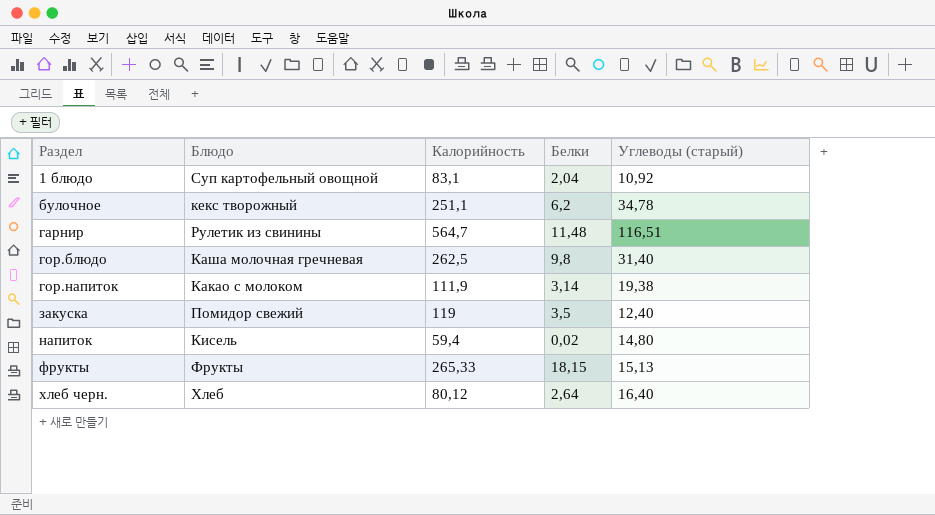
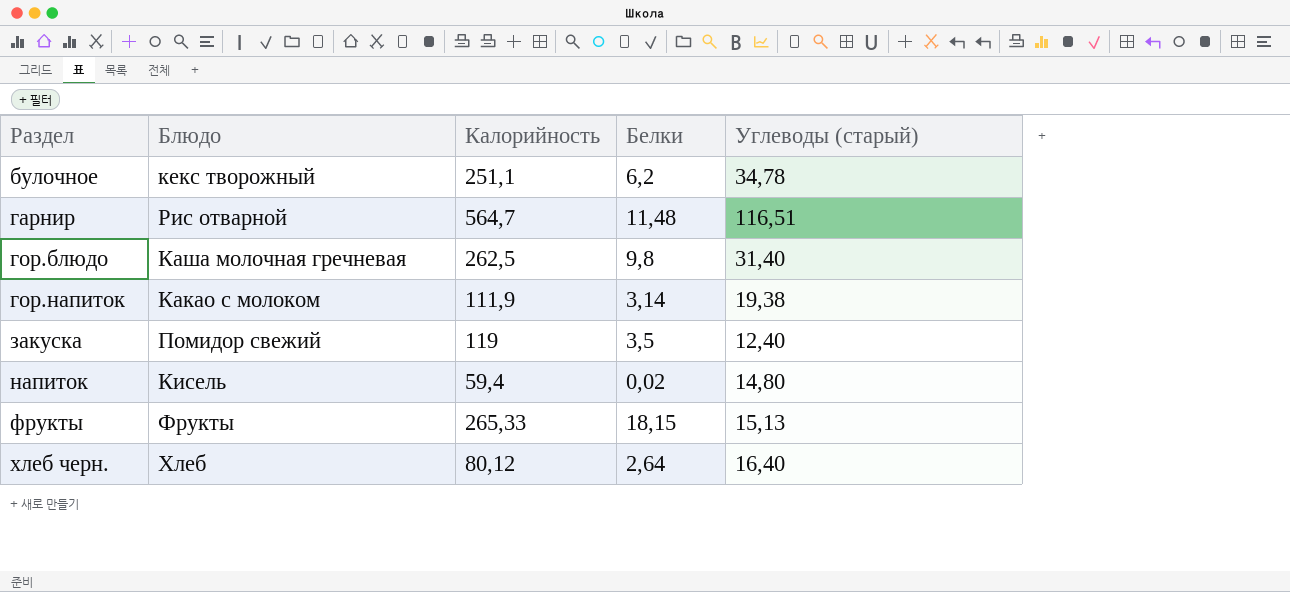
row 1 блюдо: Суп картофельный овощной | 83,1 | 2,04 | 10,92 -> none
гарнир | Блюдо: Рулетик из свинины -> Рис отварной

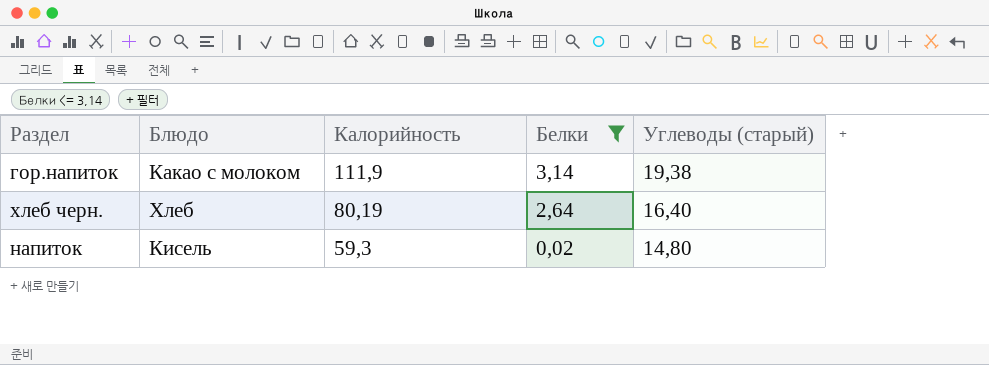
filter: none -> Белки <= 3,14
row order: Раздел ascending -> Калорийность descending
хлеб черн. | Калорийность: 80,12 -> 80,19
напиток | Калорийность: 59,4 -> 59,3

